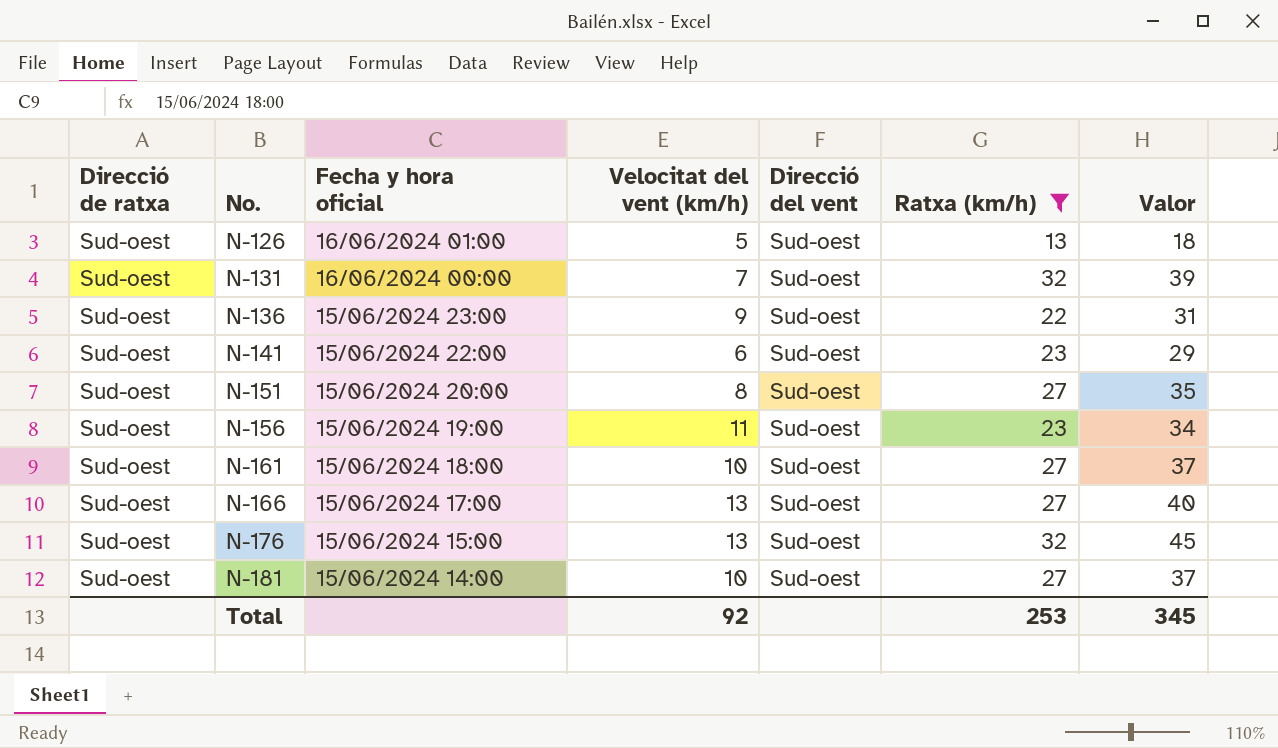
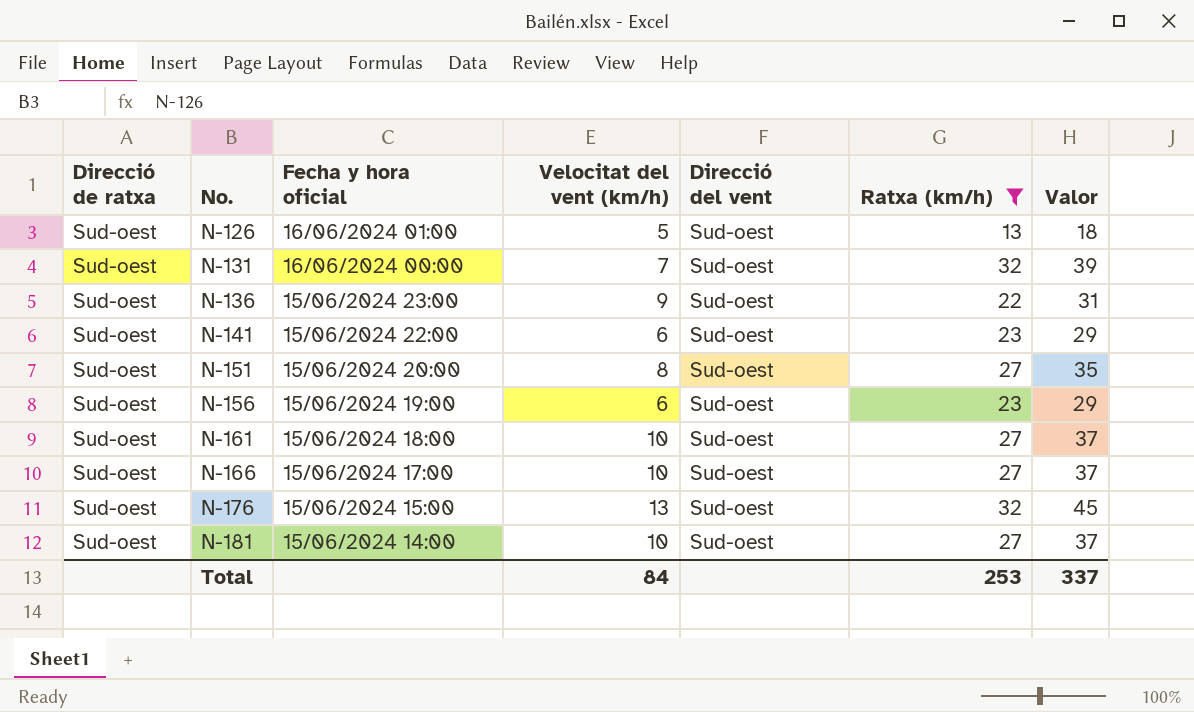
N-156 | Velocitat del vent (km/h): 11 -> 6
N-156 | Valor: 34 -> 29
N-166 | Velocitat del vent (km/h): 13 -> 10
N-166 | Valor: 40 -> 37
Total | Velocitat del vent (km/h): 92 -> 84
Total | Valor: 345 -> 337

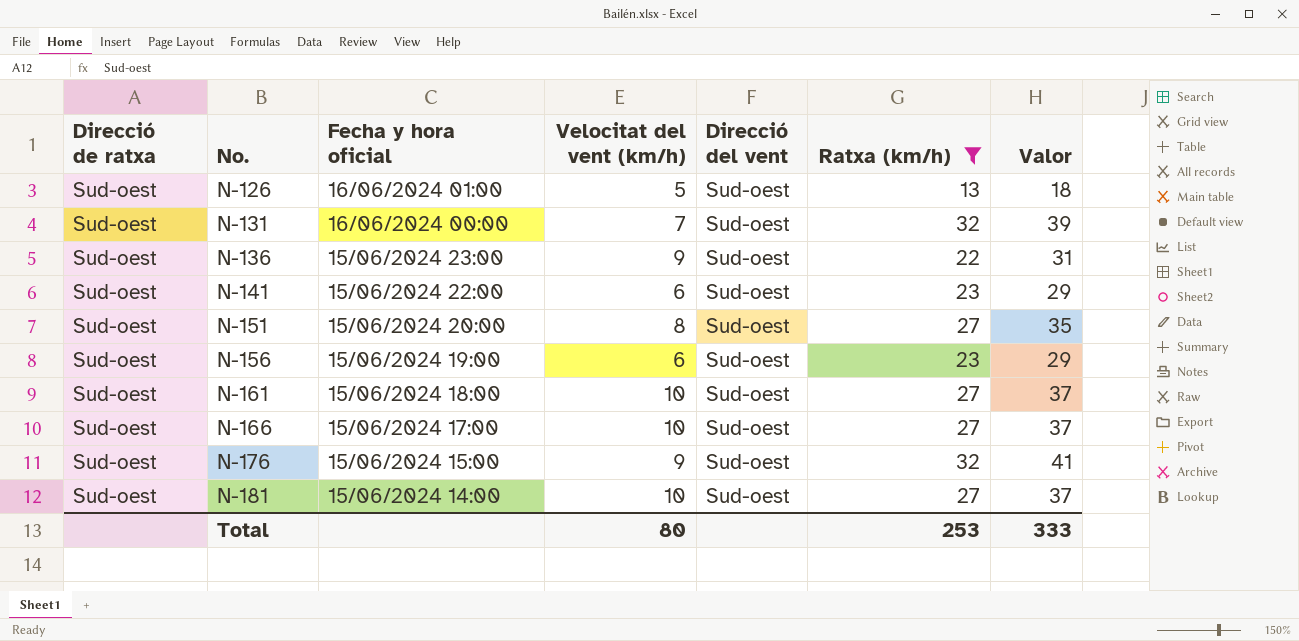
N-176 | Velocitat del vent (km/h): 13 -> 9
N-176 | Valor: 45 -> 41
Total | Velocitat del vent (km/h): 84 -> 80
Total | Valor: 337 -> 333

